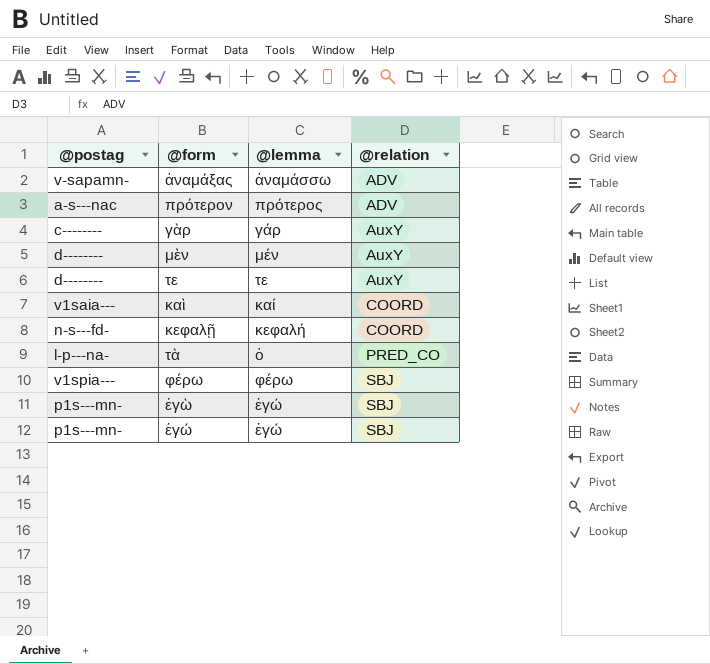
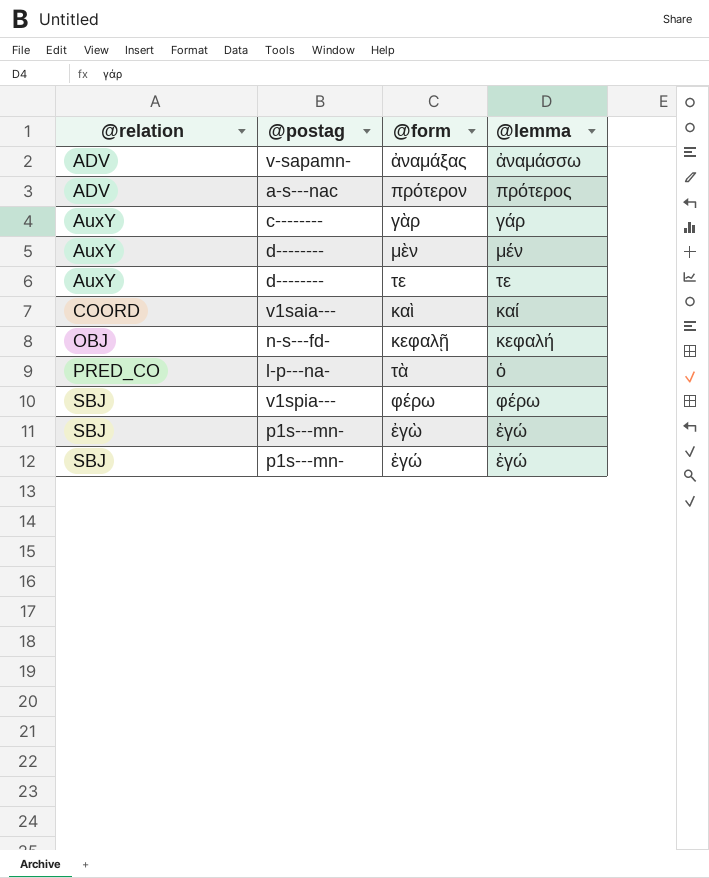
column @relation | position: 4 -> 1
κεφαλῇ | @relation: COORD -> OBJ

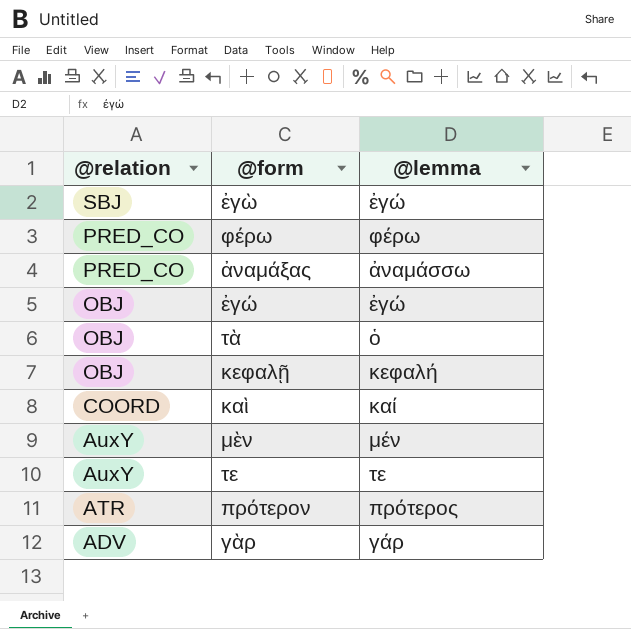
row order: @relation ascending -> @relation descending
column @postag | position: 2 -> none
φέρω | @relation: SBJ -> PRED_CO
ἀναμάξας | @relation: ADV -> PRED_CO
ἐγώ | @relation: SBJ -> OBJ
τὰ | @relation: PRED_CO -> OBJ
πρότερον | @relation: ADV -> ATR
γὰρ | @relation: AuxY -> ADV

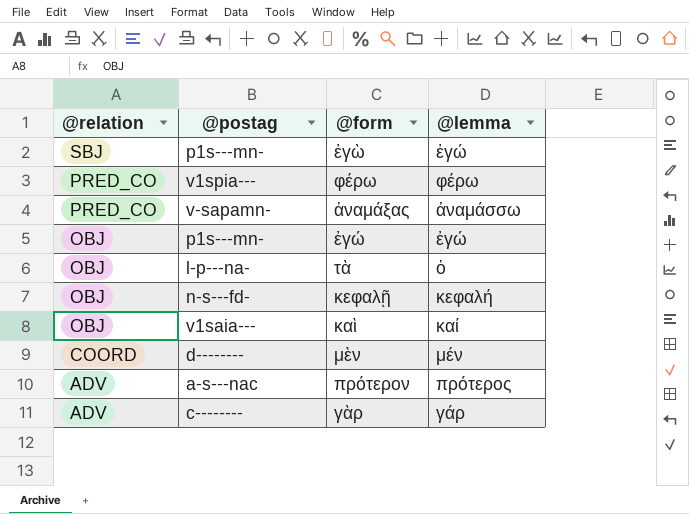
column @postag | position: none -> 2
row τε: AuxY | τε -> none
καὶ | @relation: COORD -> OBJ
μὲν | @relation: AuxY -> COORD
πρότερον | @relation: ATR -> ADV

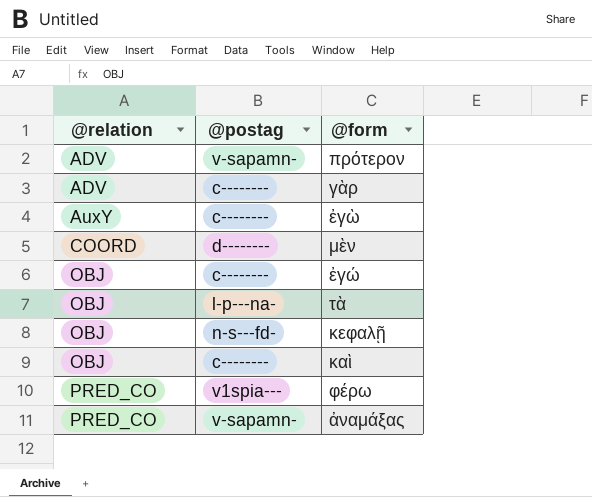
row order: @relation descending -> @relation ascending
column @lemma | position: 4 -> none
πρότερον | @postag: a-s---nac -> v-sapamn-
ἐγὼ | @relation: SBJ -> AuxY
ἐγὼ | @postag: p1s---mn- -> c--------
ἐγώ | @postag: p1s---mn- -> c--------
καὶ | @postag: v1saia--- -> c--------

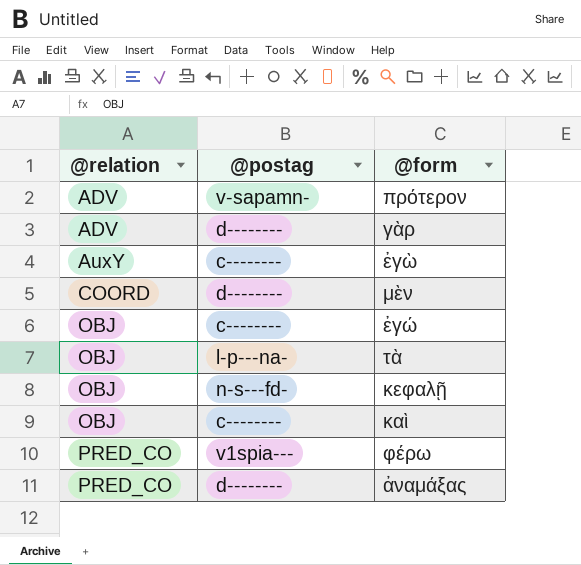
γὰρ | @postag: c-------- -> d--------
ἀναμάξας | @postag: v-sapamn- -> d--------

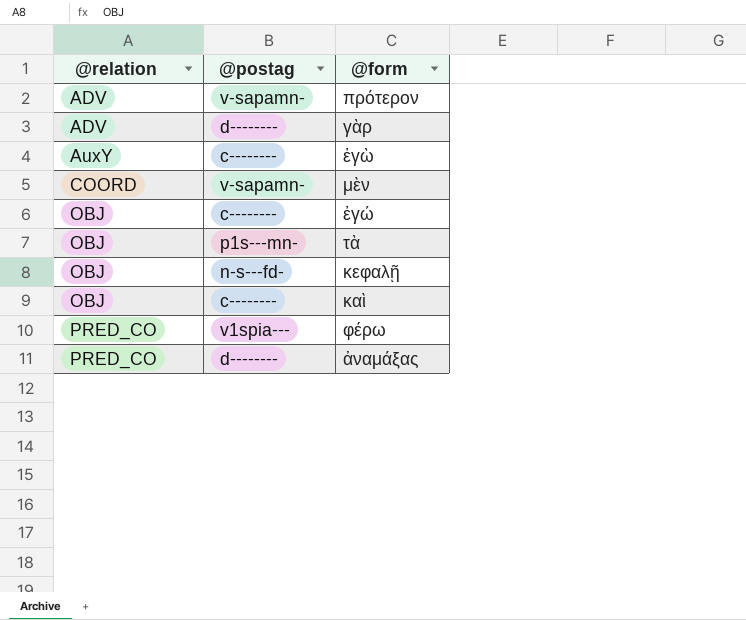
μὲν | @postag: d-------- -> v-sapamn-
τὰ | @postag: l-p---na- -> p1s---mn-

